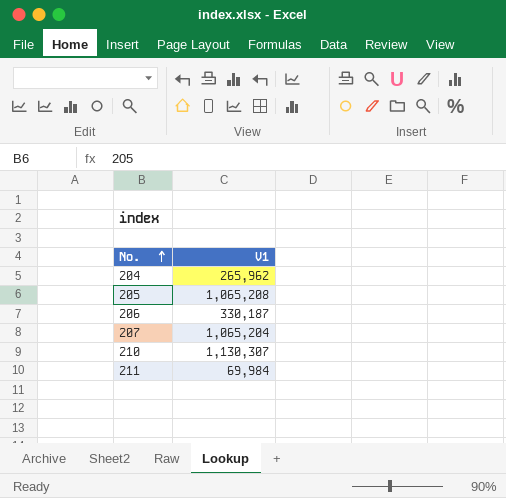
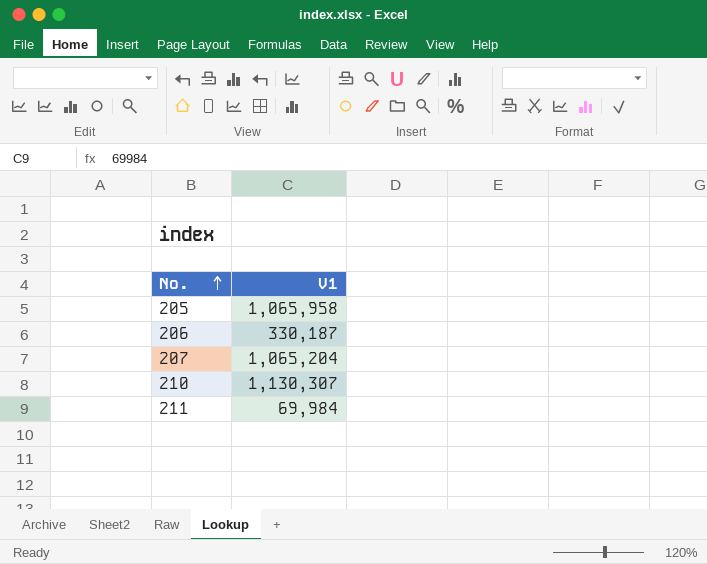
row 204: 265,962 -> none
205 | V1: 1,065,208 -> 1,065,958

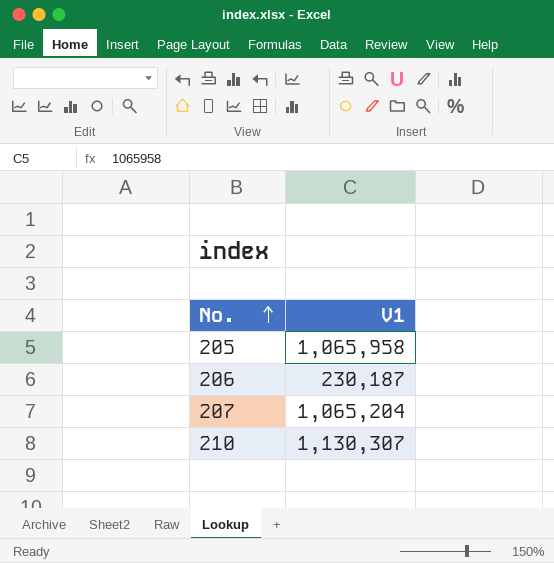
row 211: 69,984 -> none
206 | V1: 330,187 -> 230,187

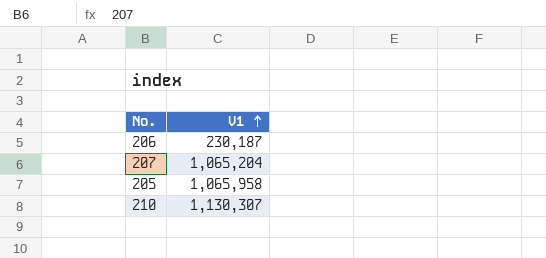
row order: No. ascending -> V1 ascending

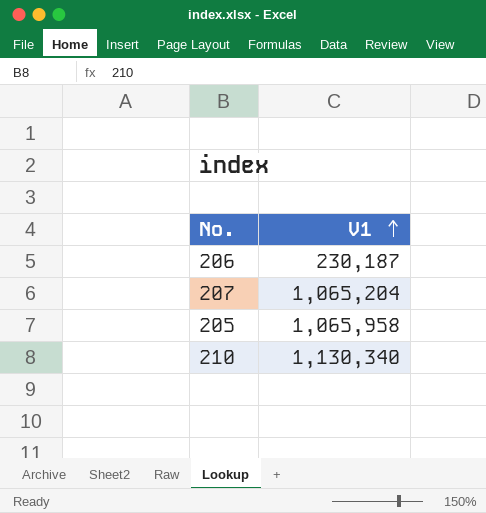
210 | V1: 1,130,307 -> 1,130,340

